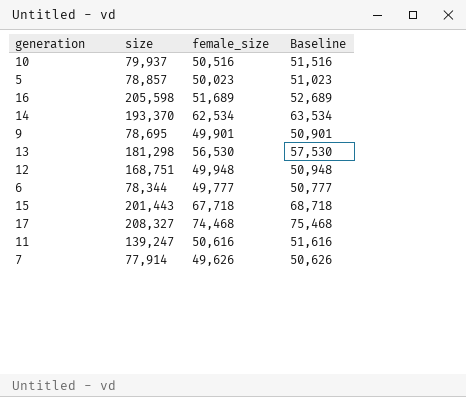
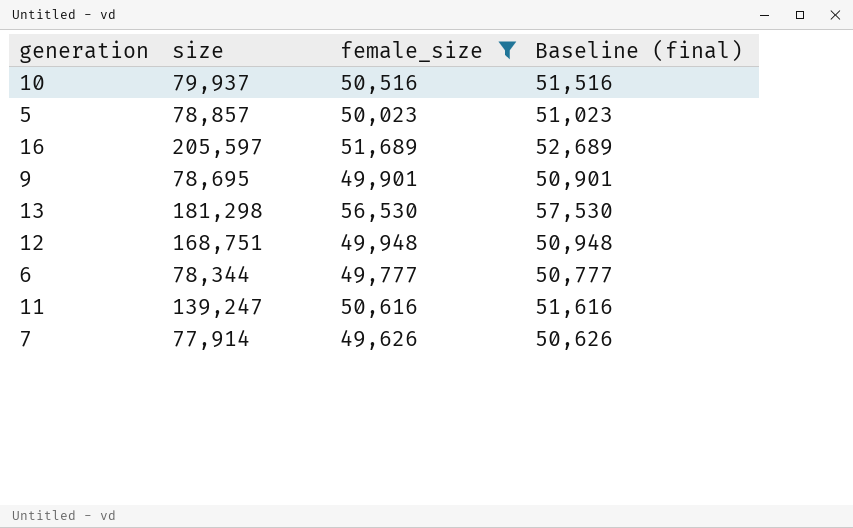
filter: none -> female_size <= 56,530
column name: Baseline -> Baseline (final)
16 | size: 205,598 -> 205,597

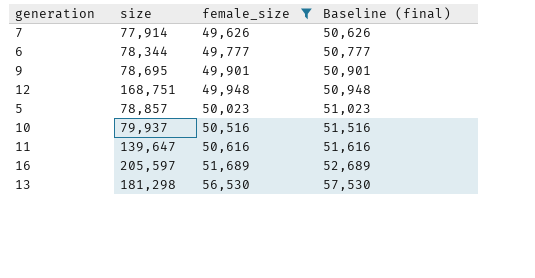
row order: none -> female_size ascending
11 | size: 139,247 -> 139,647

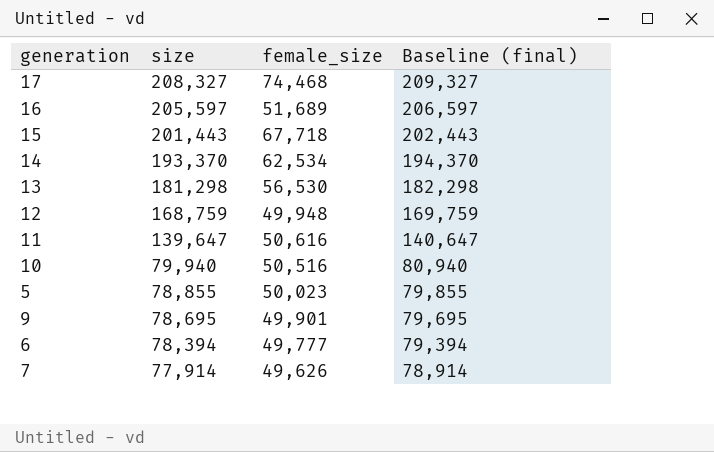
filter: female_size <= 56,530 -> none
row order: female_size ascending -> size descending
column Baseline (final) | formula: [female_size] + 1000 -> [size] + 1000
12 | size: 168,751 -> 168,759
10 | size: 79,937 -> 79,940
5 | size: 78,857 -> 78,855
6 | size: 78,344 -> 78,394

